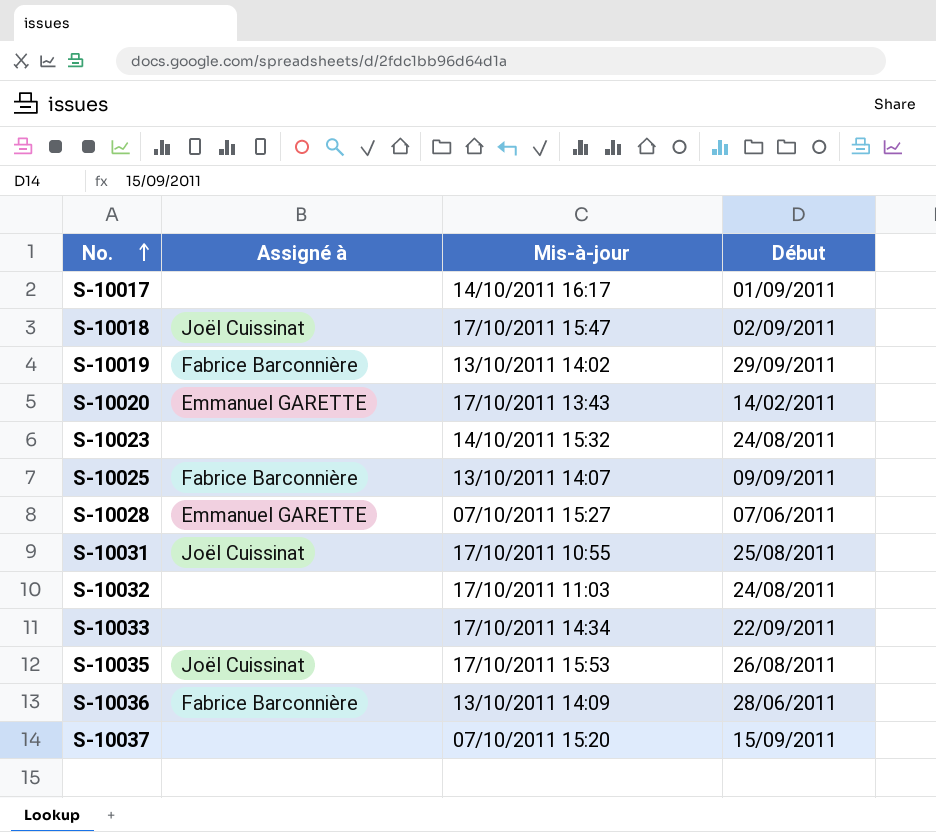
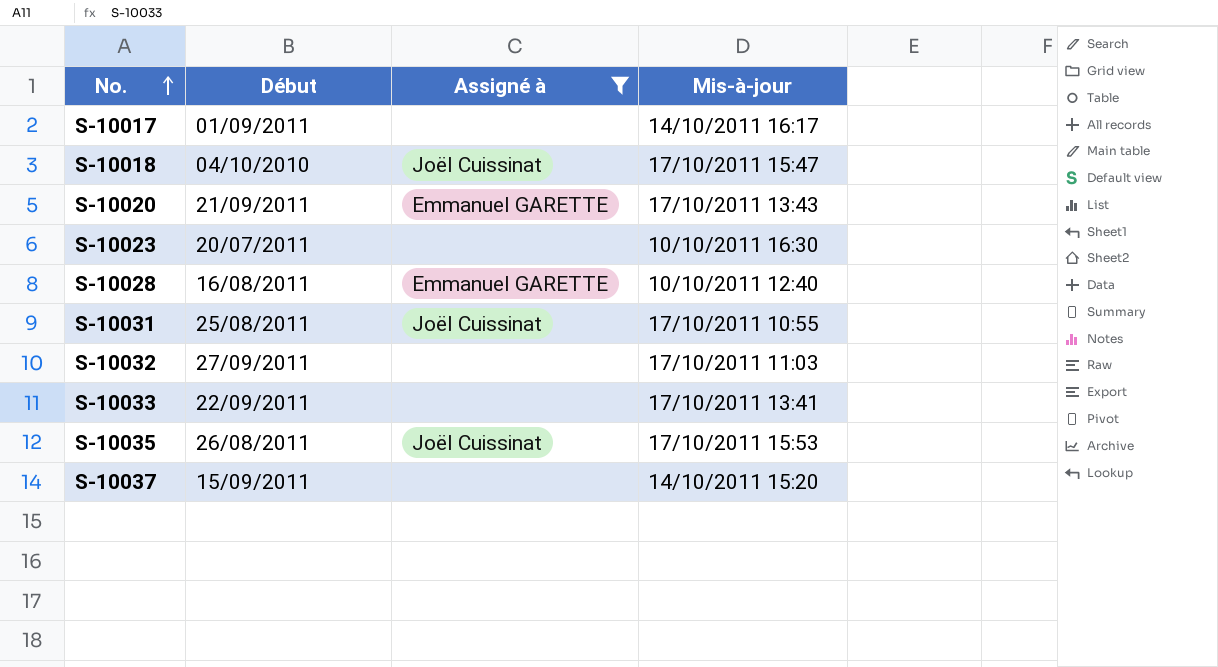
filter: none -> Assigné à != Fabrice Barconnière
column Début | position: 4 -> 2
S-10018 | Début: 02/09/2011 -> 04/10/2010
S-10020 | Début: 14/02/2011 -> 21/09/2011
S-10023 | Début: 24/08/2011 -> 20/07/2011
S-10023 | Mis-à-jour: 14/10/2011 15:32 -> 10/10/2011 16:30
S-10028 | Début: 07/06/2011 -> 16/08/2011
S-10028 | Mis-à-jour: 07/10/2011 15:27 -> 10/10/2011 12:40
S-10032 | Début: 24/08/2011 -> 27/09/2011
S-10033 | Mis-à-jour: 17/10/2011 14:34 -> 17/10/2011 13:41
S-10037 | Mis-à-jour: 07/10/2011 15:20 -> 14/10/2011 15:20

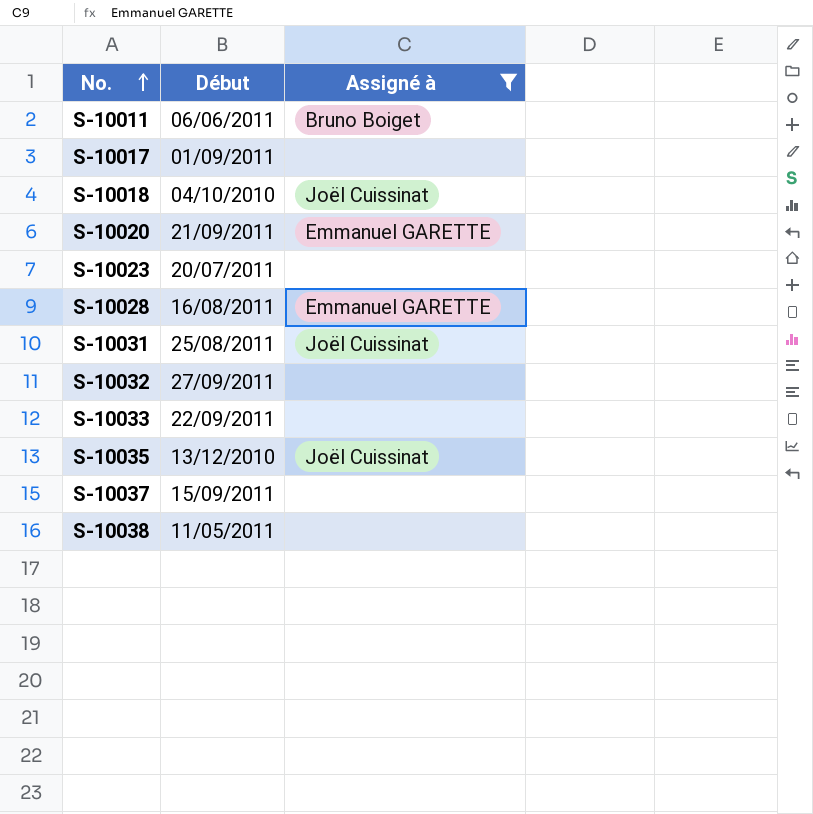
column Mis-à-jour | position: 4 -> none
row S-10011: none -> 06/06/2011 | Bruno Boiget
S-10035 | Début: 26/08/2011 -> 13/12/2010
row S-10038: none -> 11/05/2011 | none

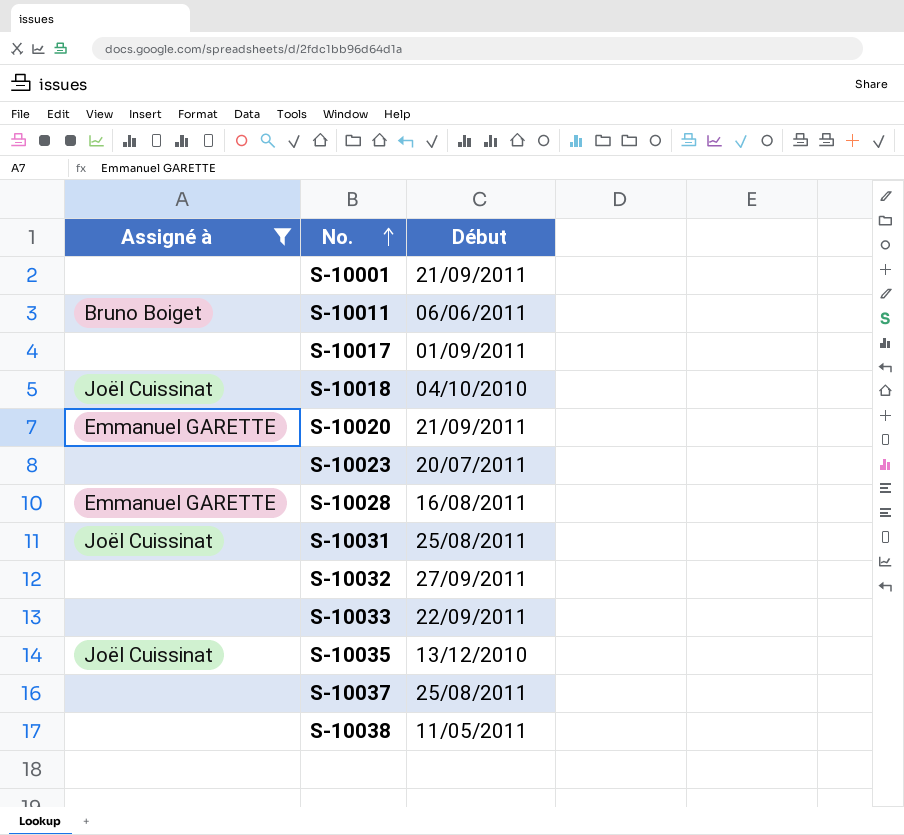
column Assigné à | position: 3 -> 1
row S-10001: none -> none | 21/09/2011
S-10037 | Début: 15/09/2011 -> 25/08/2011

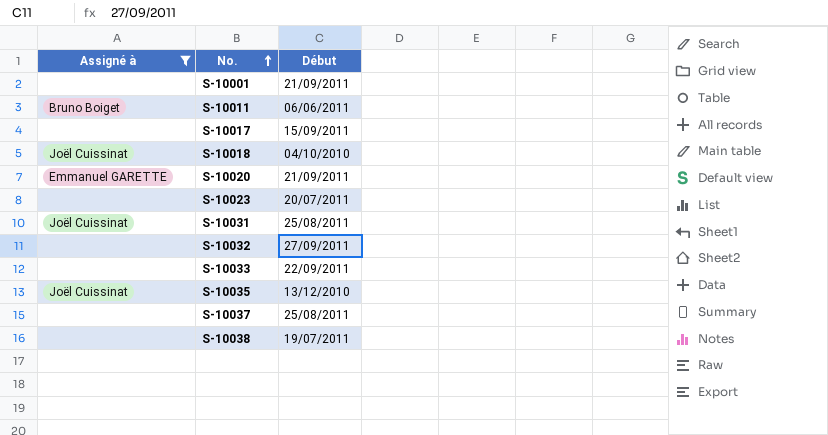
row S-10028: Emmanuel GARETTE | 16/08/2011 -> none
S-10017 | Début: 01/09/2011 -> 15/09/2011
S-10038 | Début: 11/05/2011 -> 19/07/2011

